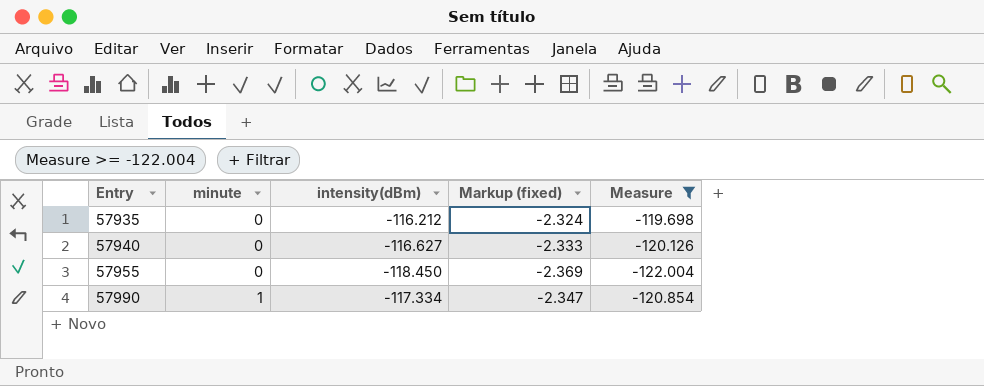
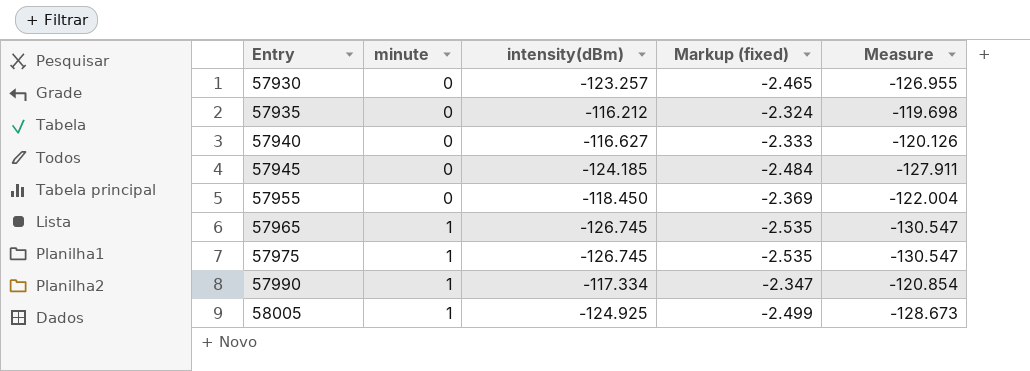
filter: Measure >= -122.004 -> none

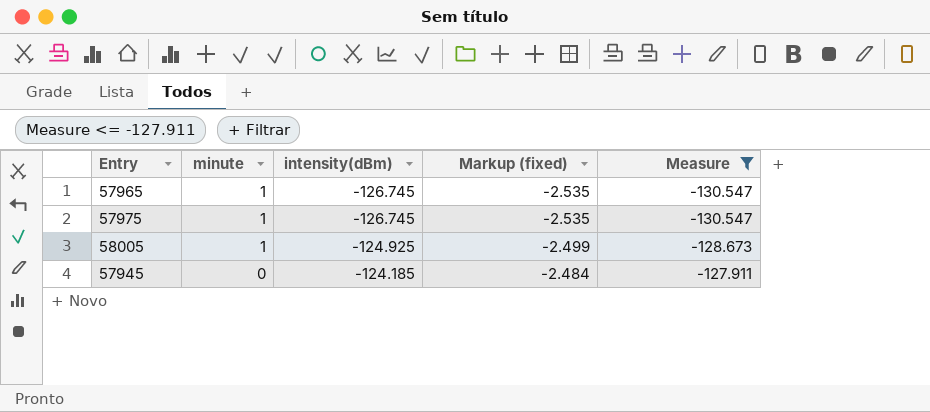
filter: none -> Measure <= -127.911
row order: Entry ascending -> minute descending

